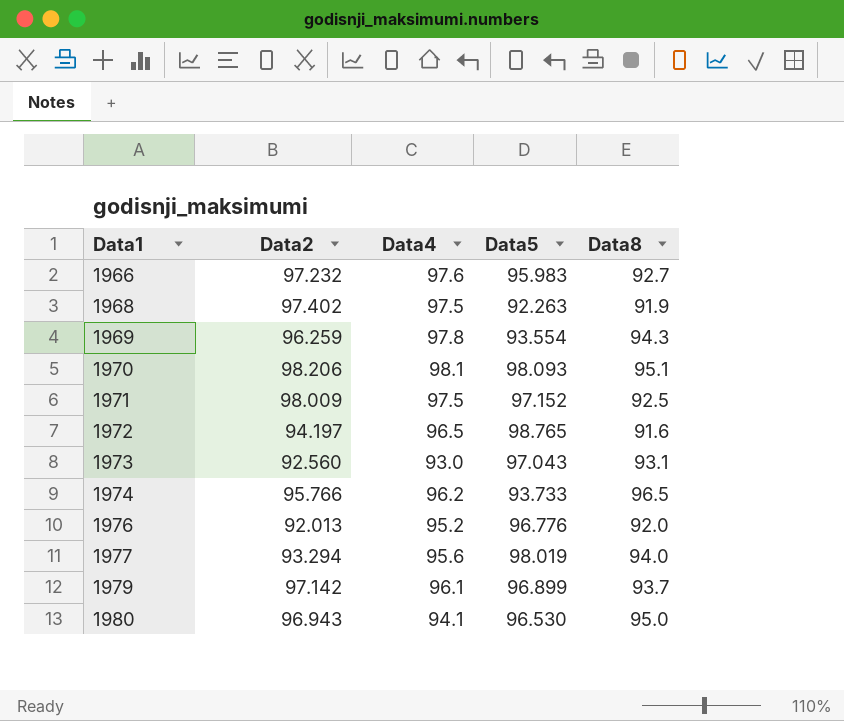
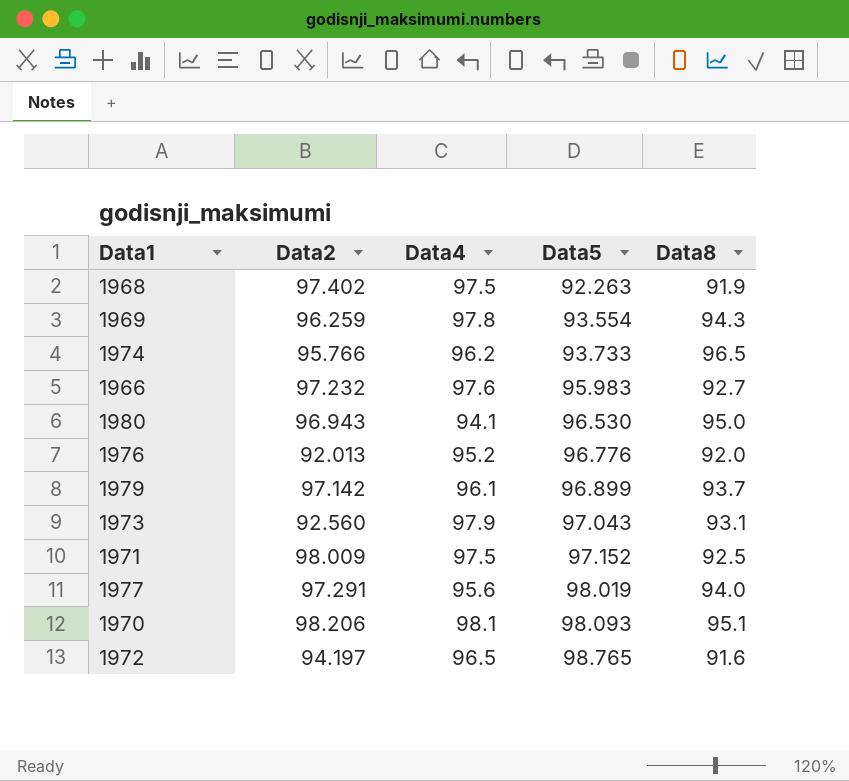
row order: Data1 ascending -> Data5 ascending
1973 | Data4: 93.0 -> 97.9
1977 | Data2: 93.294 -> 97.291

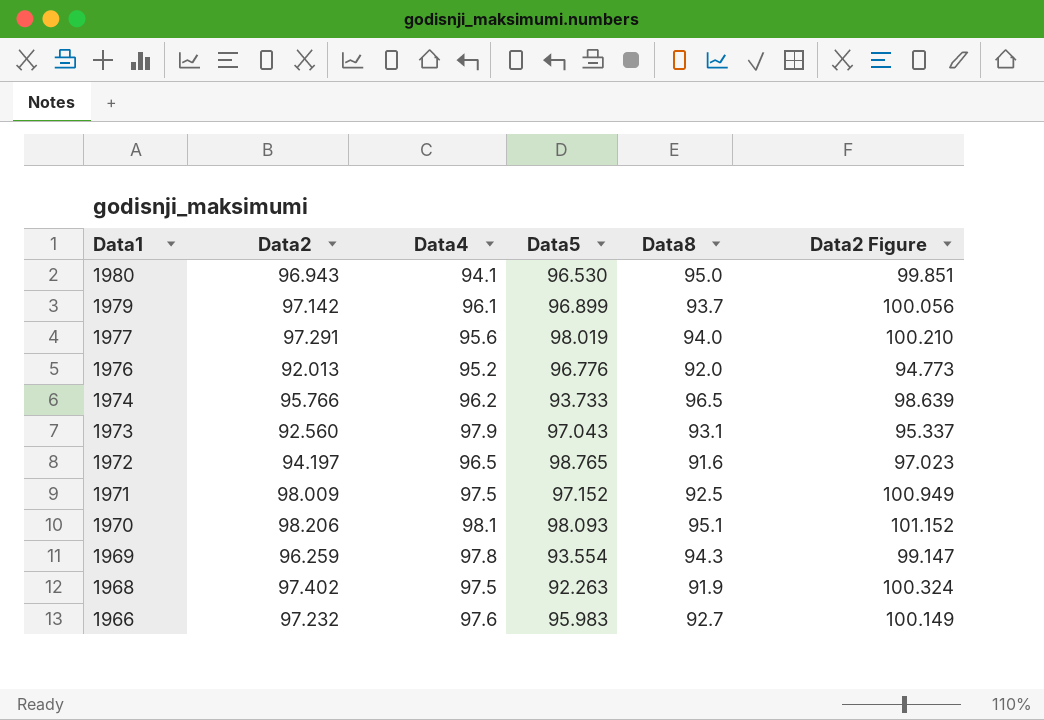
row order: Data5 ascending -> Data1 descending
column Data2 Figure | formula: none -> [Data2] * 1.03

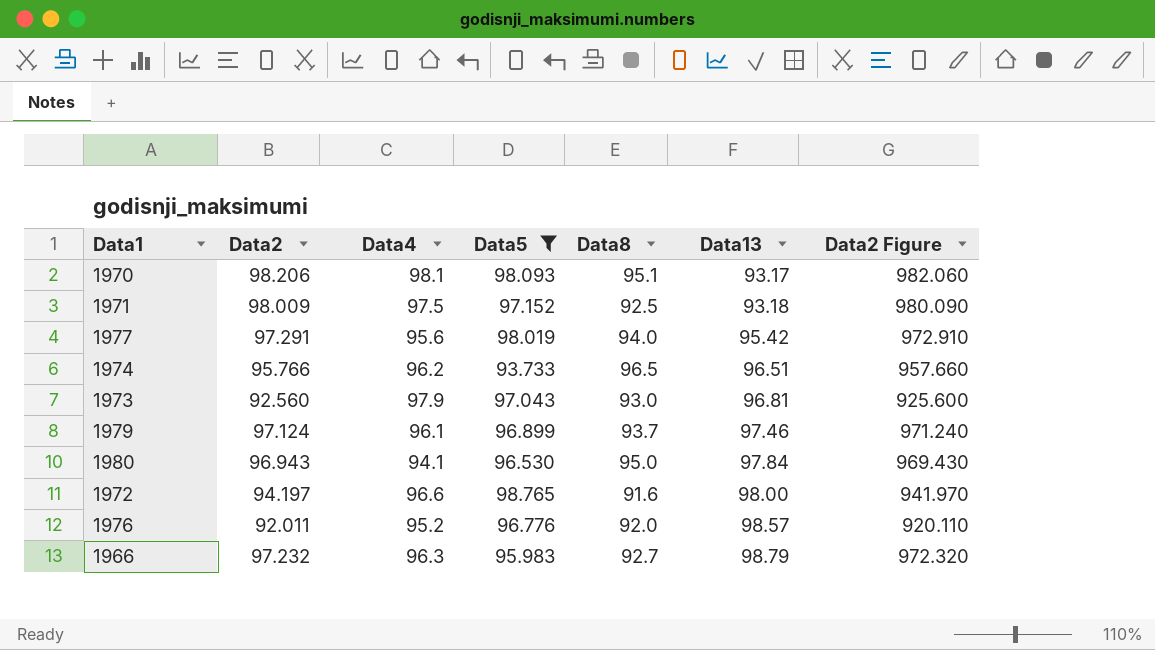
filter: none -> Data5 >= 93.733
row order: Data1 descending -> Data13 ascending
column Data13 | position: none -> 6
column Data2 Figure | formula: [Data2] * 1.03 -> [Data2] * 10
1973 | Data8: 93.1 -> 93.0
1979 | Data2: 97.142 -> 97.124
1972 | Data4: 96.5 -> 96.6
1976 | Data2: 92.013 -> 92.011
1966 | Data4: 97.6 -> 96.3

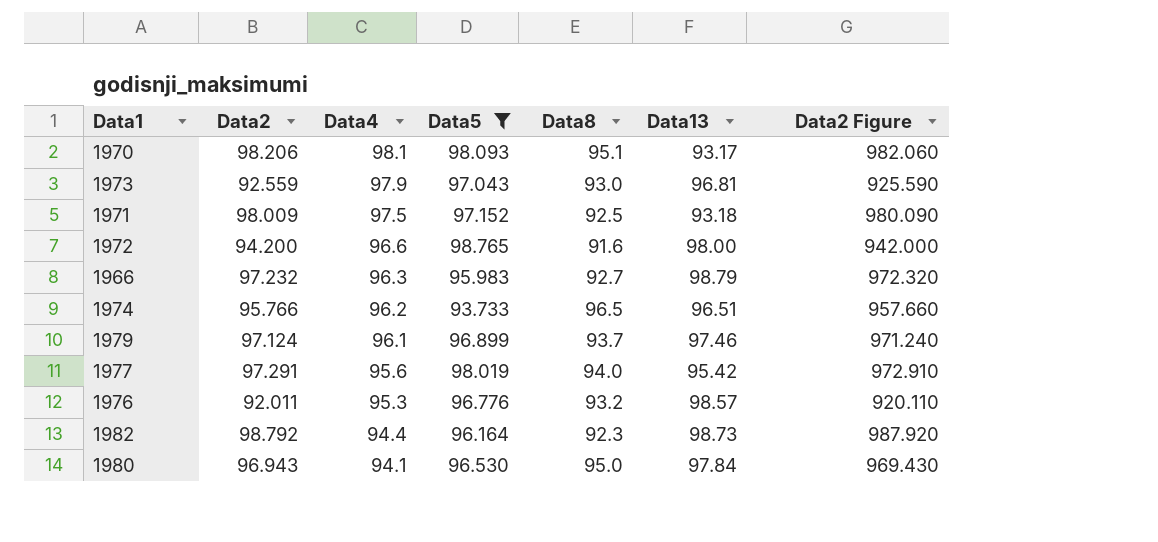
row order: Data13 ascending -> Data4 descending
1973 | Data2: 92.560 -> 92.559
1973 | Data2 Figure: 925.600 -> 925.590
1972 | Data2: 94.197 -> 94.200
1972 | Data2 Figure: 941.970 -> 942.000
1976 | Data4: 95.2 -> 95.3
1976 | Data8: 92.0 -> 93.2
row 1982: none -> 98.792 | 94.4 | 96.164 | 92.3 | 98.73 | 987.920

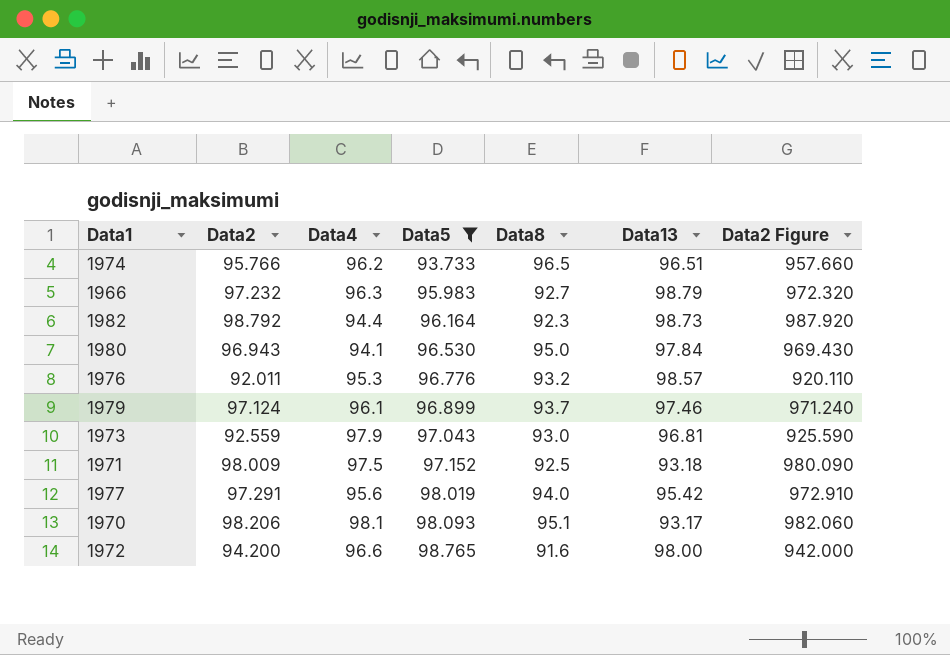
row order: Data4 descending -> Data5 ascending

